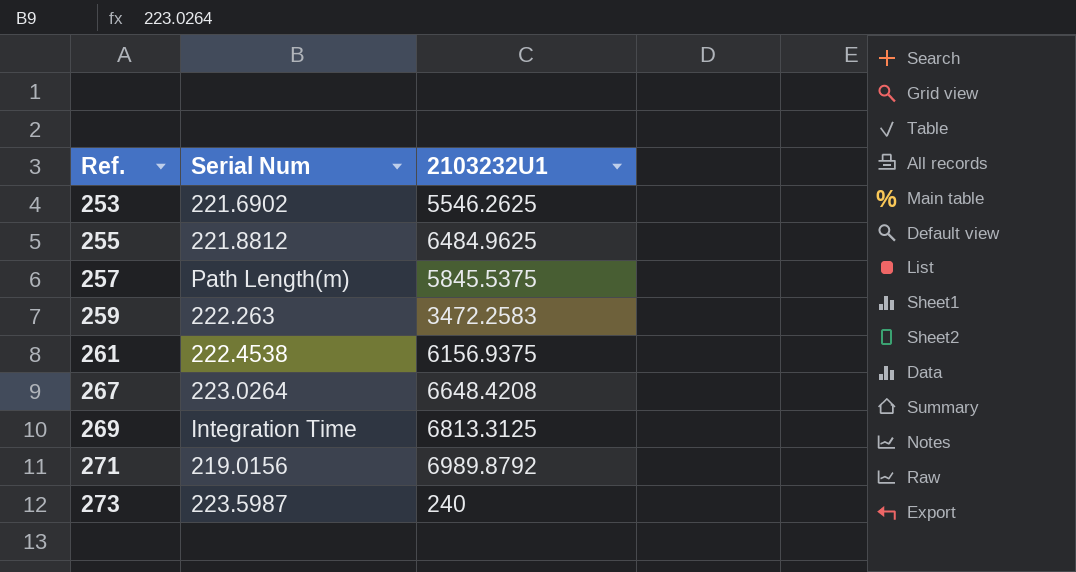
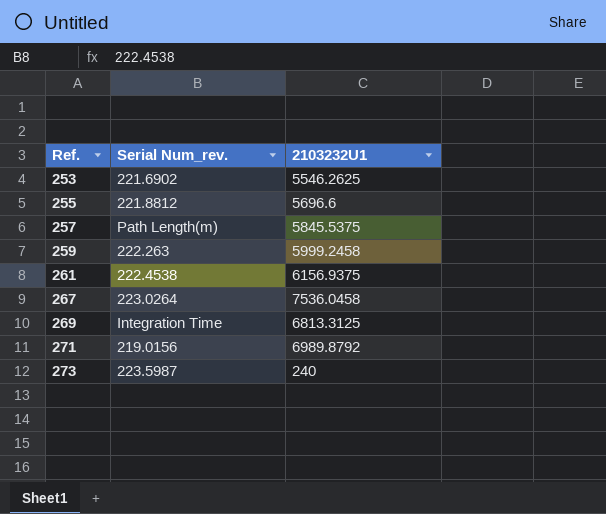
column name: Serial Num -> Serial Num_rev.
255 | 2103232U1: 6484.9625 -> 5696.6
259 | 2103232U1: 3472.2583 -> 5999.2458
267 | 2103232U1: 6648.4208 -> 7536.0458

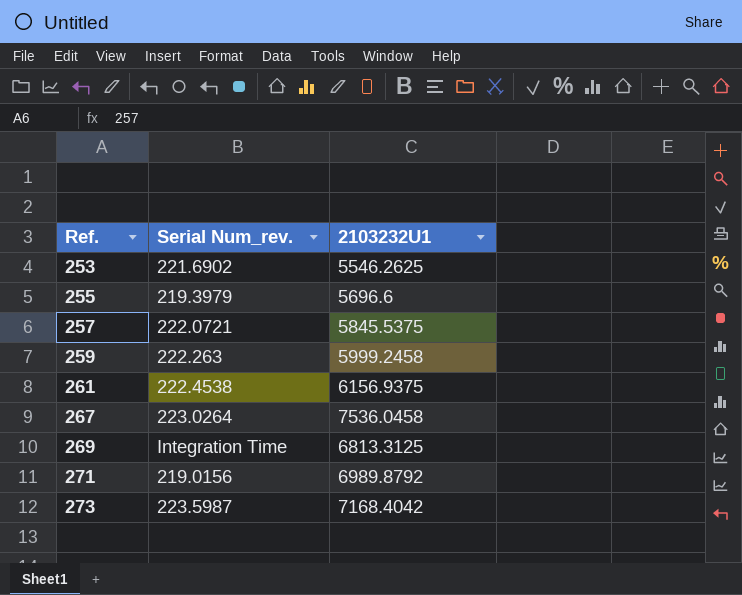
255 | Serial Num_rev.: 221.8812 -> 219.3979
257 | Serial Num_rev.: Path Length(m) -> 222.0721
273 | 2103232U1: 240 -> 7168.4042

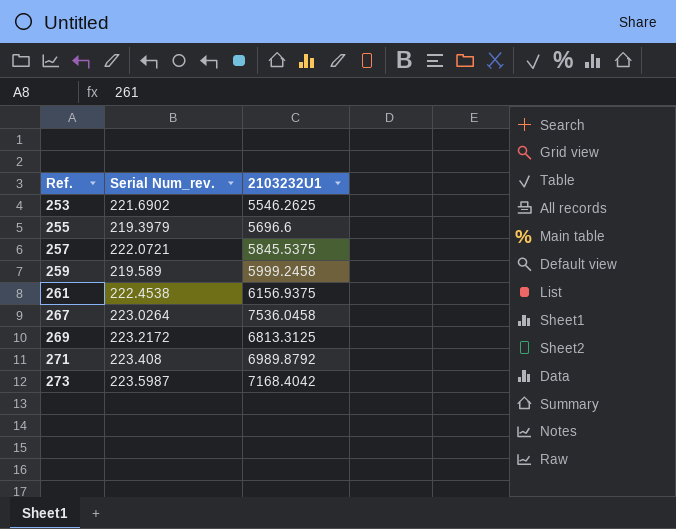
259 | Serial Num_rev.: 222.263 -> 219.589
269 | Serial Num_rev.: Integration Time -> 223.2172
271 | Serial Num_rev.: 219.0156 -> 223.408

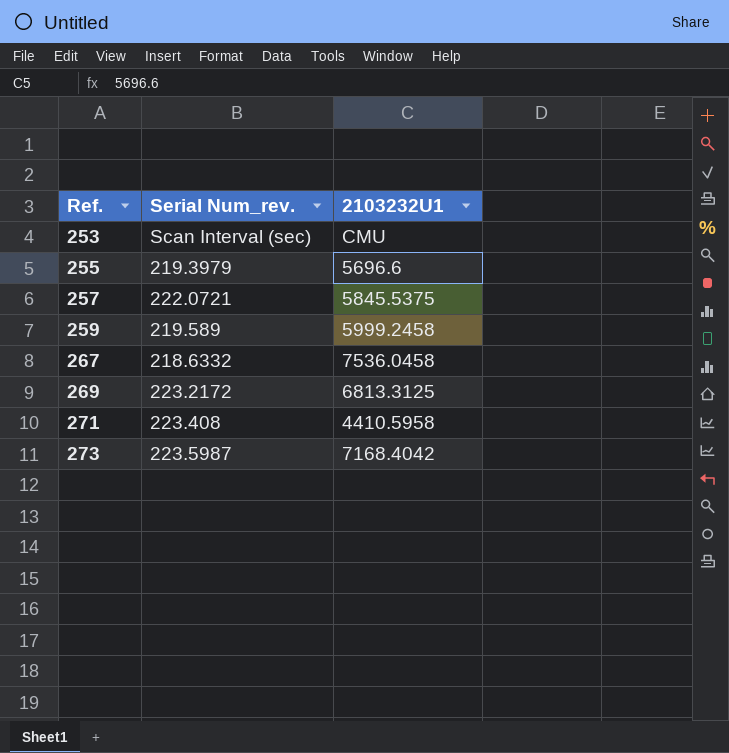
row 261: 222.4538 | 6156.9375 -> none
253 | Serial Num_rev.: 221.6902 -> Scan Interval (sec)
253 | 2103232U1: 5546.2625 -> CMU
267 | Serial Num_rev.: 223.0264 -> 218.6332
271 | 2103232U1: 6989.8792 -> 4410.5958

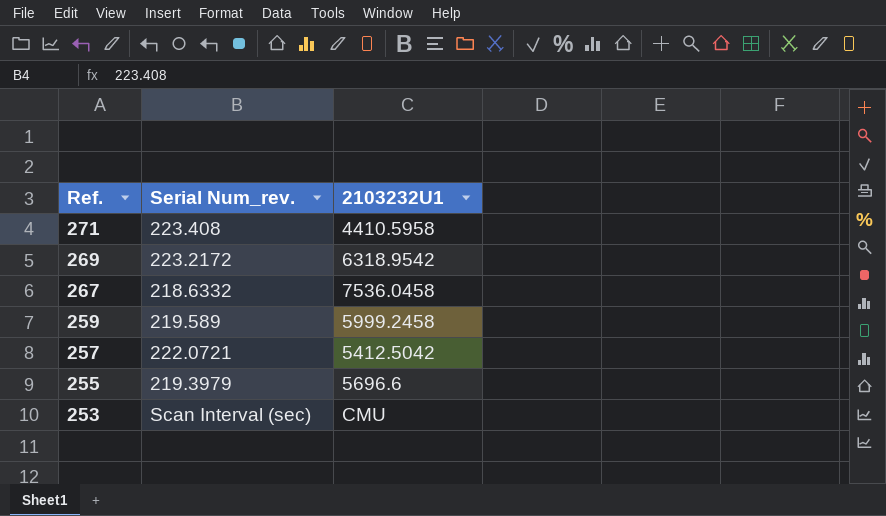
row order: Ref. ascending -> Ref. descending
row 273: 223.5987 | 7168.4042 -> none
269 | 2103232U1: 6813.3125 -> 6318.9542
257 | 2103232U1: 5845.5375 -> 5412.5042

